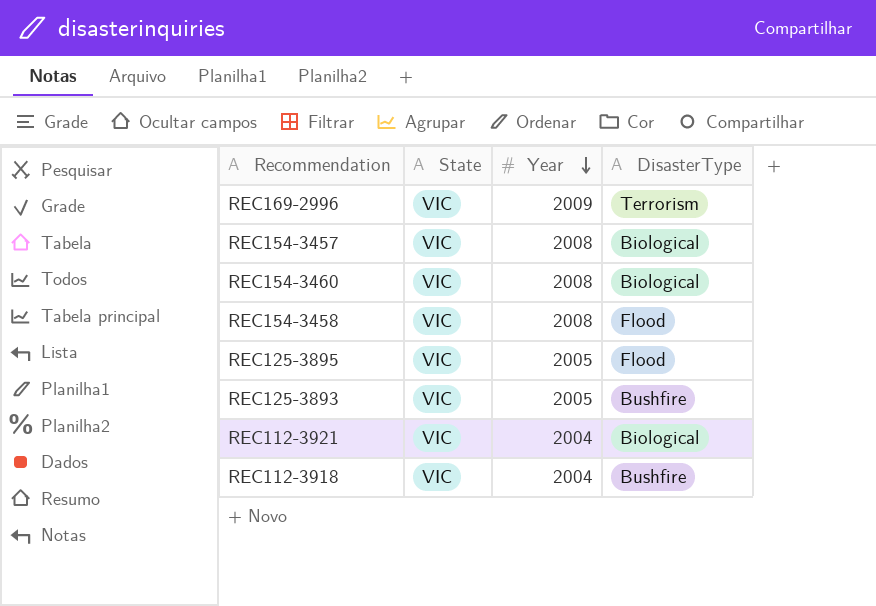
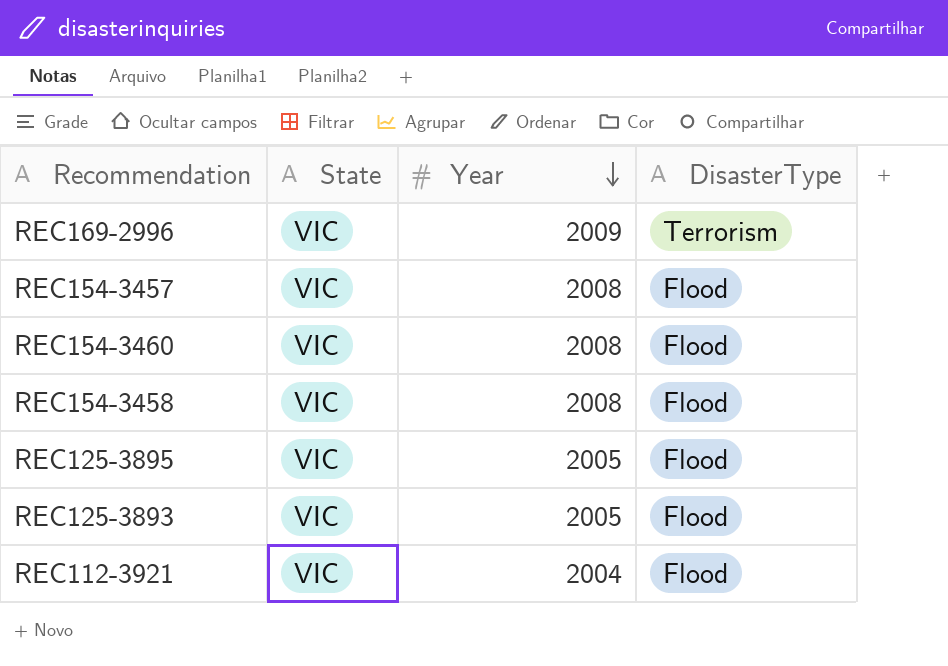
row REC112-3918: VIC | 2004 | Bushfire -> none
REC154-3457 | DisasterType: Biological -> Flood
REC154-3460 | DisasterType: Biological -> Flood
REC125-3893 | DisasterType: Bushfire -> Flood
REC112-3921 | DisasterType: Biological -> Flood

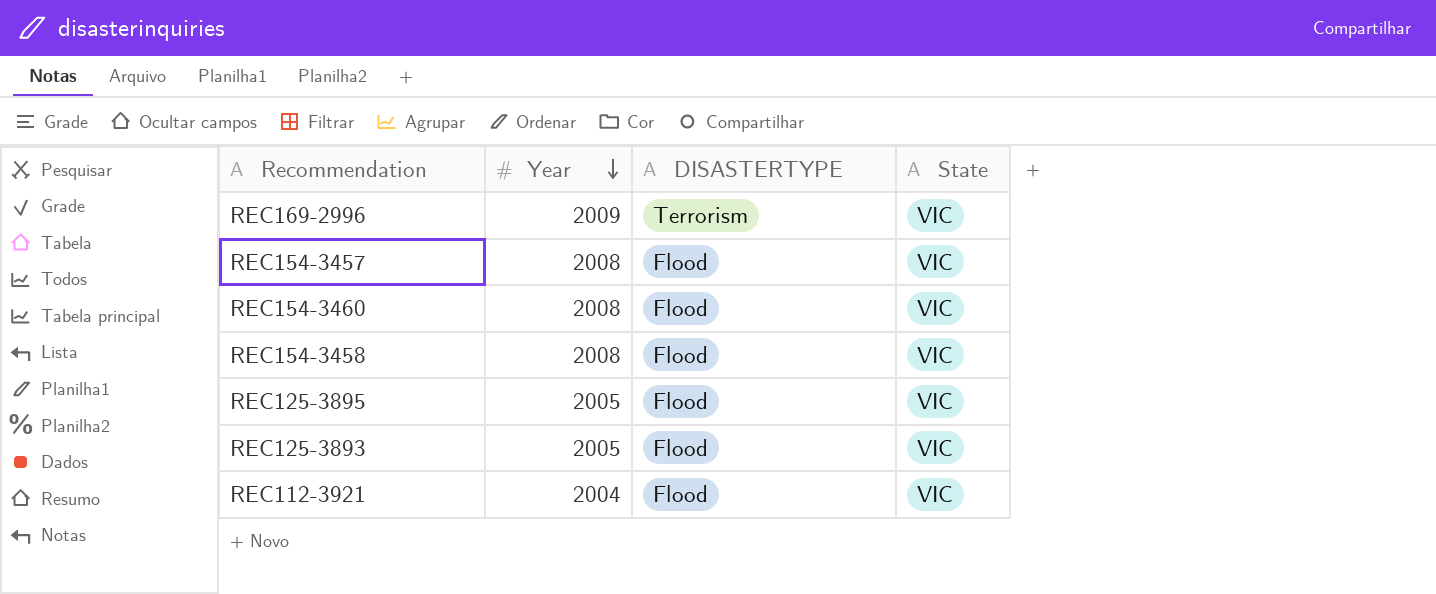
column name: DisasterType -> DISASTERTYPE
column State | position: 2 -> 4

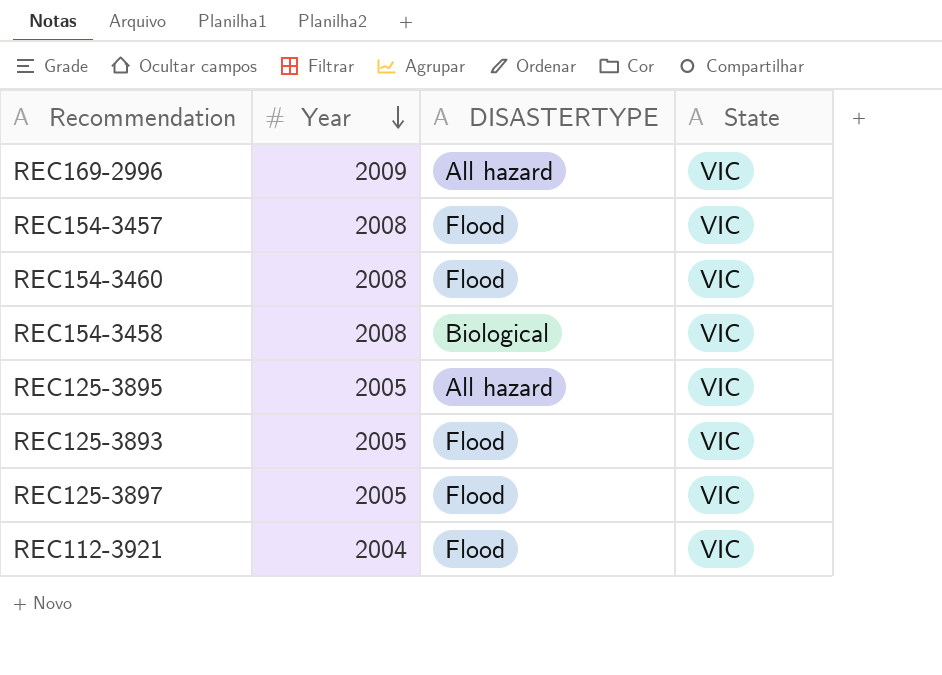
REC169-2996 | DISASTERTYPE: Terrorism -> All hazard
REC154-3458 | DISASTERTYPE: Flood -> Biological
REC125-3895 | DISASTERTYPE: Flood -> All hazard
row REC125-3897: none -> 2005 | Flood | VIC

